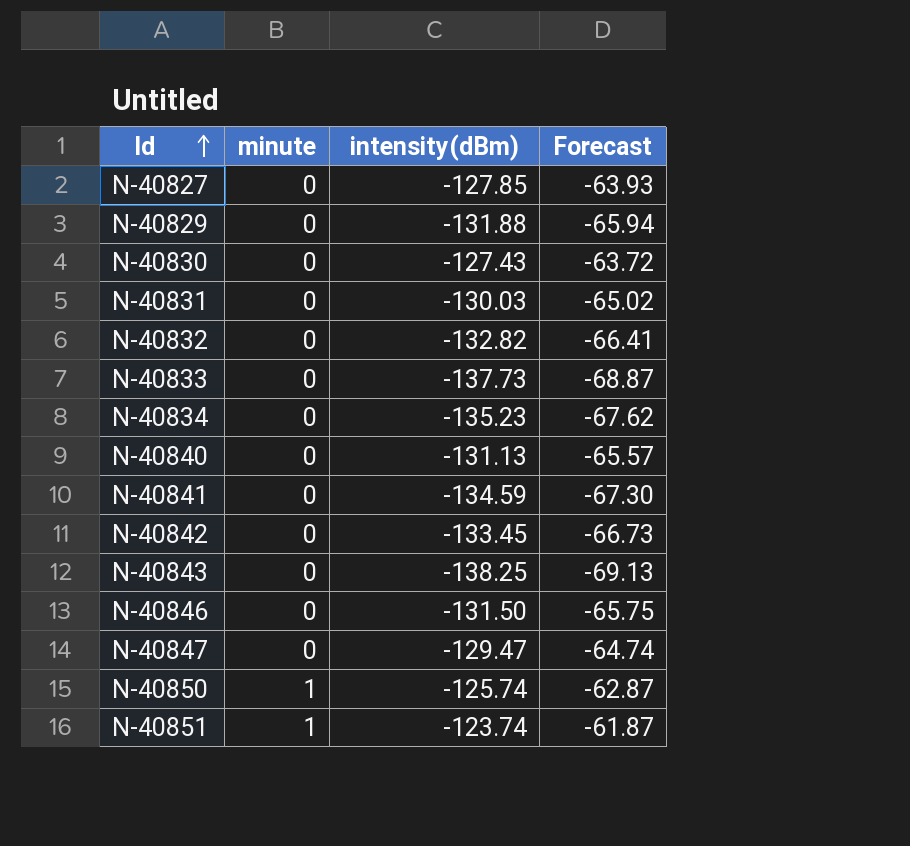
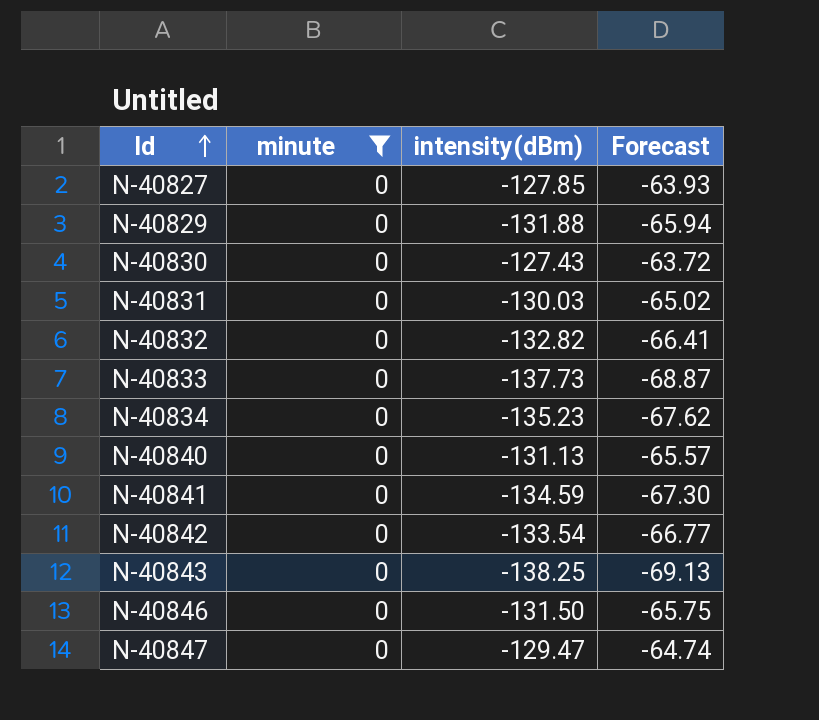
filter: none -> minute = 0
N-40842 | intensity(dBm): -133.45 -> -133.54
N-40842 | Forecast: -66.73 -> -66.77

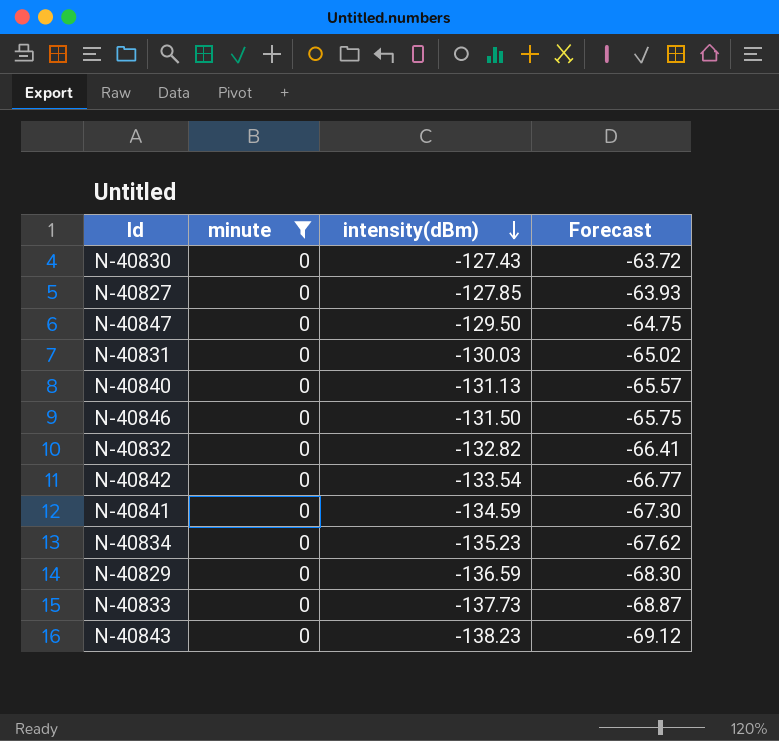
row order: Id ascending -> intensity(dBm) descending
N-40847 | intensity(dBm): -129.47 -> -129.50
N-40847 | Forecast: -64.74 -> -64.75
N-40829 | intensity(dBm): -131.88 -> -136.59
N-40829 | Forecast: -65.94 -> -68.30
N-40843 | intensity(dBm): -138.25 -> -138.23
N-40843 | Forecast: -69.13 -> -69.12

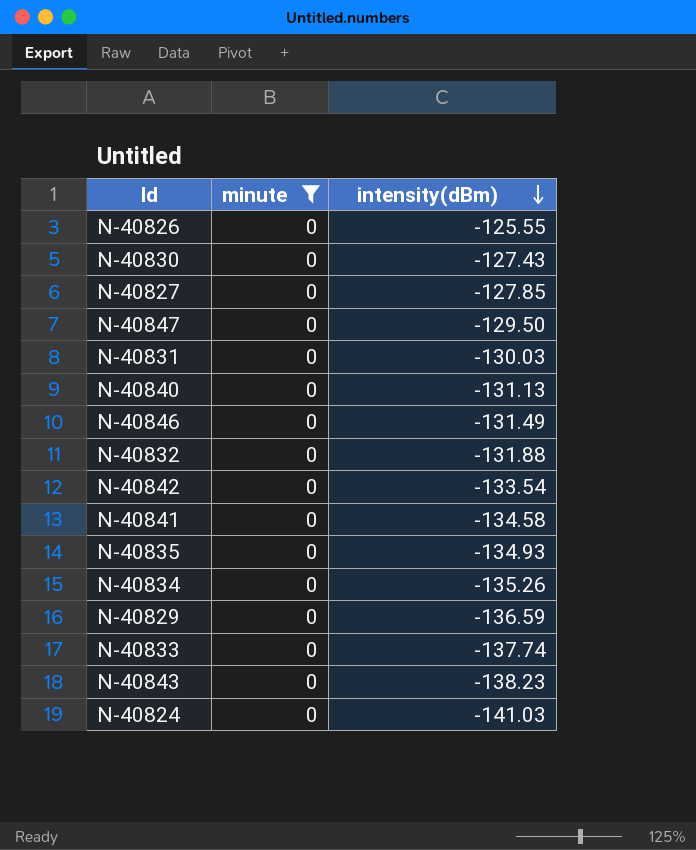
column Forecast | formula: [intensity(dBm)] * 0.5 -> none
row N-40826: none -> 0 | -125.55
N-40846 | intensity(dBm): -131.50 -> -131.49
N-40832 | intensity(dBm): -132.82 -> -131.88
N-40841 | intensity(dBm): -134.59 -> -134.58
row N-40835: none -> 0 | -134.93
N-40834 | intensity(dBm): -135.23 -> -135.26
N-40833 | intensity(dBm): -137.73 -> -137.74
row N-40824: none -> 0 | -141.03

